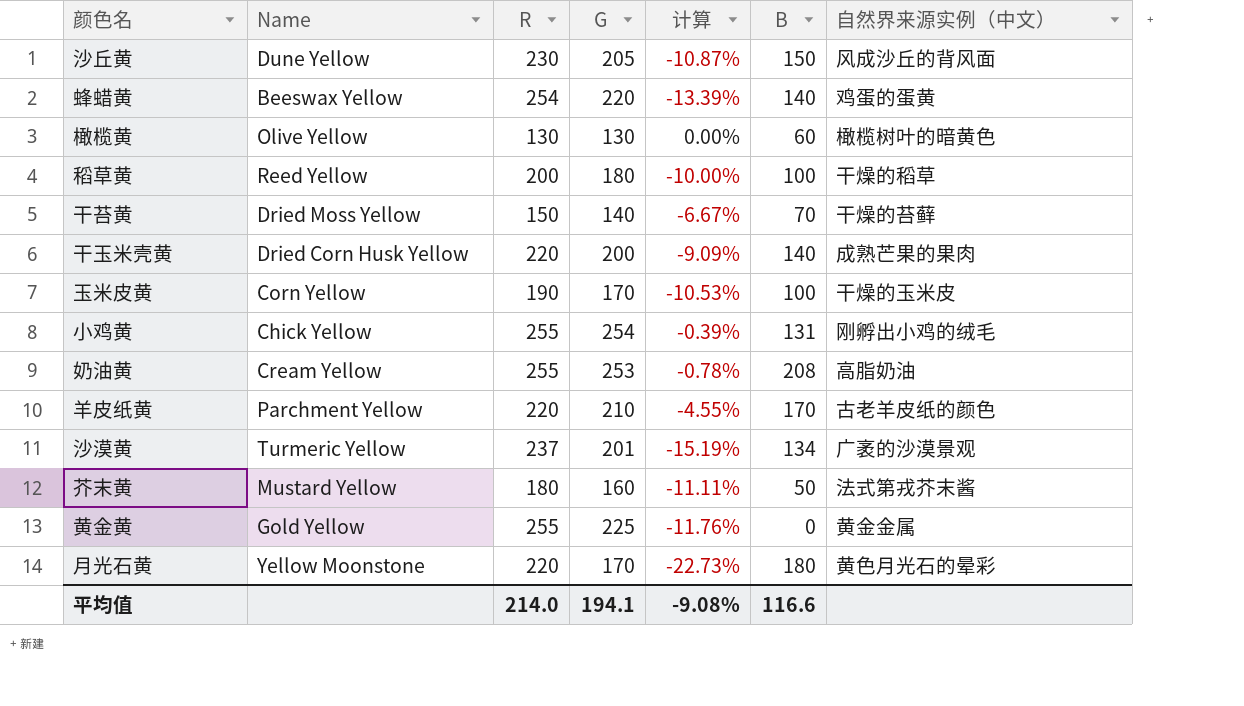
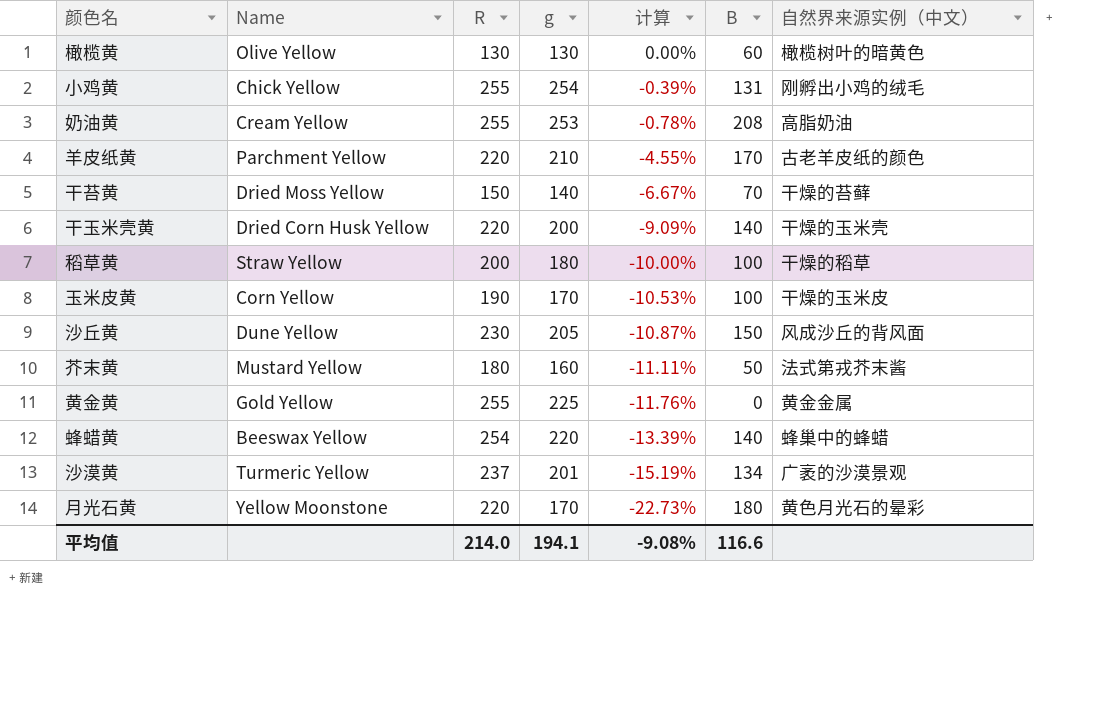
row order: none -> 计算 descending
column name: G -> g
干玉米壳黄 | 自然界来源实例（中文）: 成熟芒果的果肉 -> 干燥的玉米壳
稻草黄 | Name: Reed Yellow -> Straw Yellow
蜂蜡黄 | 自然界来源实例（中文）: 鸡蛋的蛋黄 -> 蜂巢中的蜂蜡

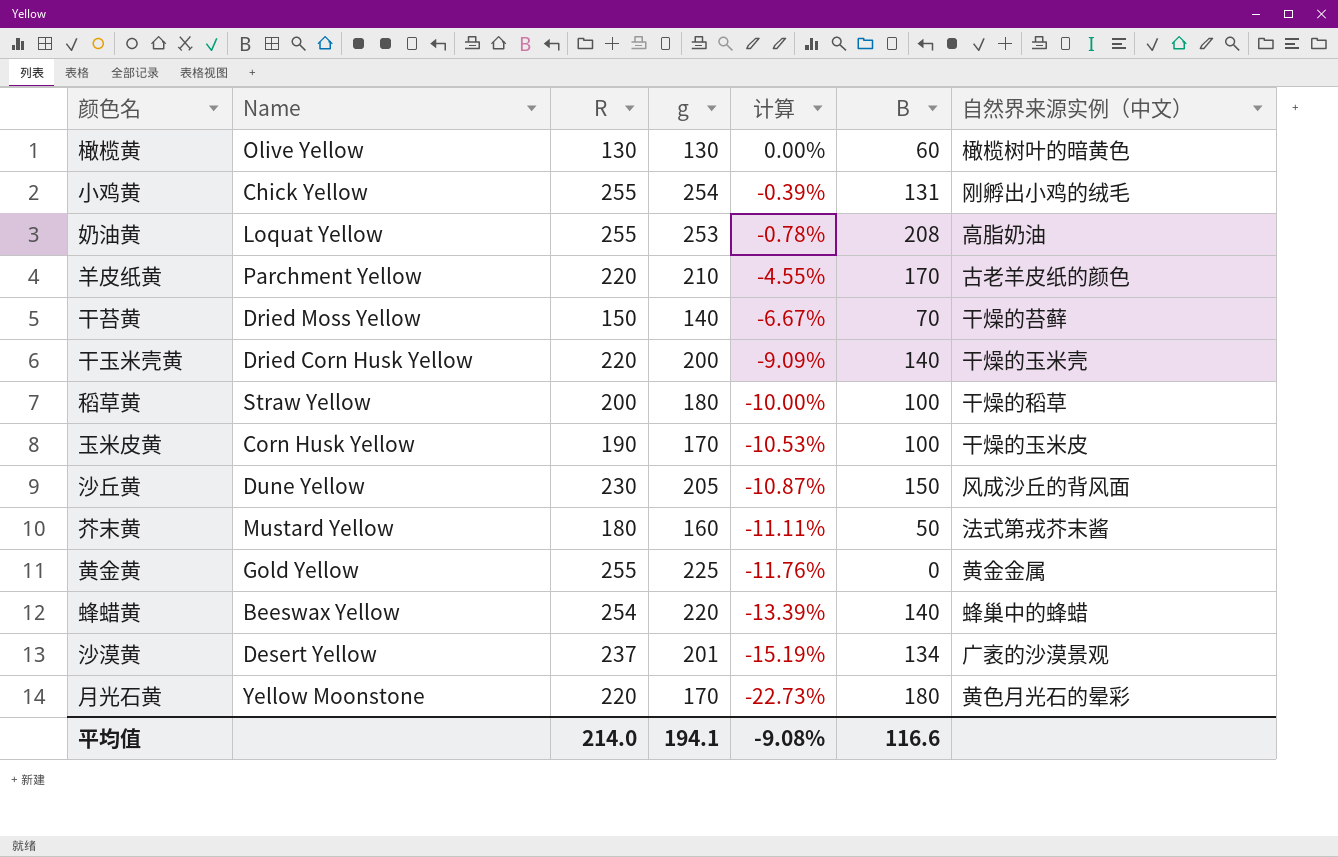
奶油黄 | Name: Cream Yellow -> Loquat Yellow
玉米皮黄 | Name: Corn Yellow -> Corn Husk Yellow
沙漠黄 | Name: Turmeric Yellow -> Desert Yellow

